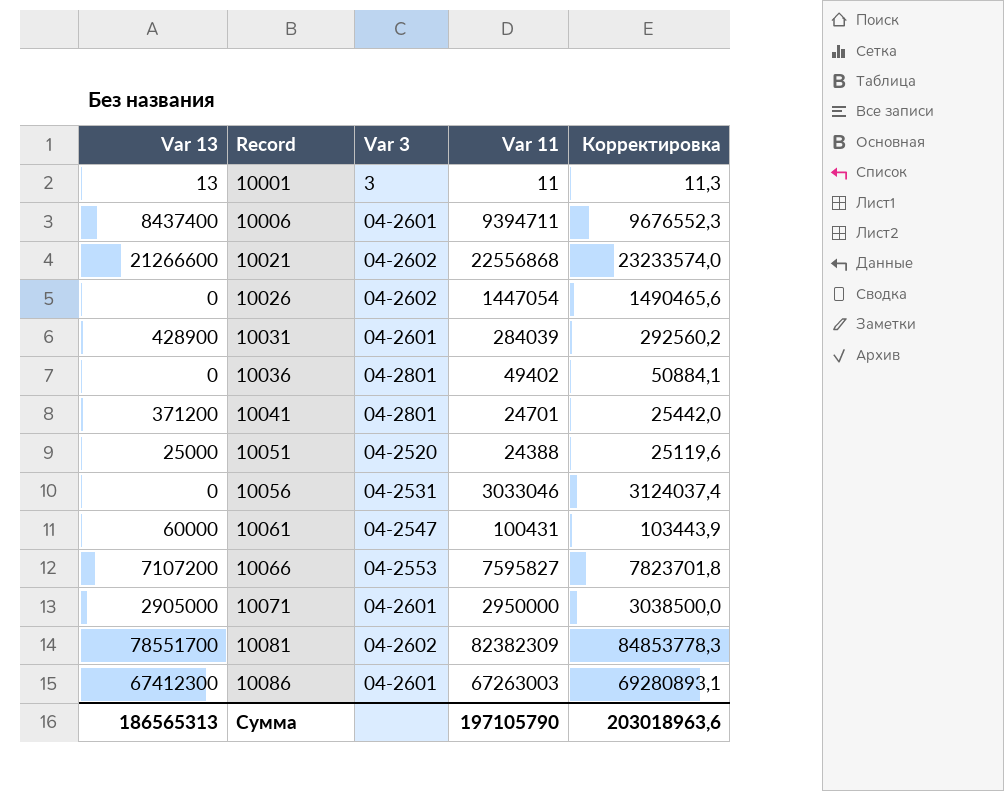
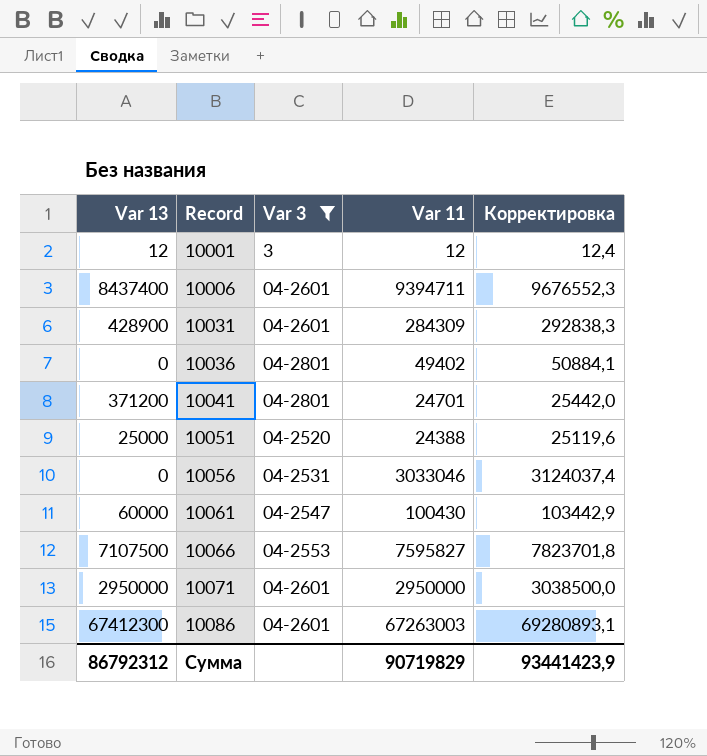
filter: none -> Var 3 != 04-2602
10001 | Var 13: 13 -> 12
10001 | Var 11: 11 -> 12
10001 | Корректировка: 11,3 -> 12,4
10031 | Var 11: 284039 -> 284309
10031 | Корректировка: 292560,2 -> 292838,3
10061 | Var 11: 100431 -> 100430
10061 | Корректировка: 103443,9 -> 103442,9
10066 | Var 13: 7107200 -> 7107500
10071 | Var 13: 2905000 -> 2950000
Сумма | Var 13: 186565313 -> 86792312
Сумма | Var 11: 197105790 -> 90719829
Сумма | Корректировка: 203018963,6 -> 93441423,9

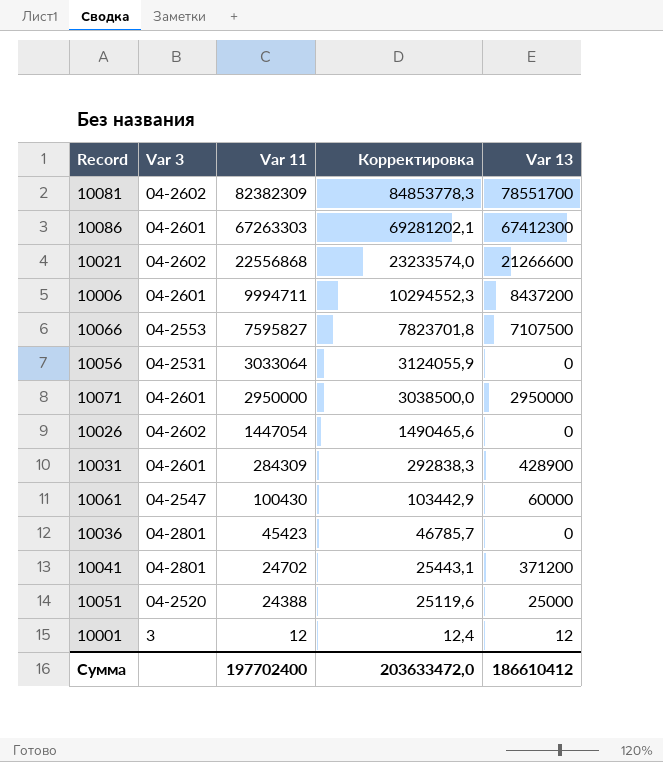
filter: Var 3 != 04-2602 -> none
row order: Record ascending -> Var 11 descending
column Var 13 | position: 1 -> 5
10086 | Var 11: 67263003 -> 67263303
10086 | Корректировка: 69280893,1 -> 69281202,1
10006 | Var 11: 9394711 -> 9994711
10006 | Корректировка: 9676552,3 -> 10294552,3
10006 | Var 13: 8437400 -> 8437200
10056 | Var 11: 3033046 -> 3033064
10056 | Корректировка: 3124037,4 -> 3124055,9
10036 | Var 11: 49402 -> 45423
10036 | Корректировка: 50884,1 -> 46785,7
10041 | Var 11: 24701 -> 24702
10041 | Корректировка: 25442,0 -> 25443,1
Сумма | Var 11: 90719829 -> 197702400
Сумма | Корректировка: 93441423,9 -> 203633472,0
Сумма | Var 13: 86792312 -> 186610412

